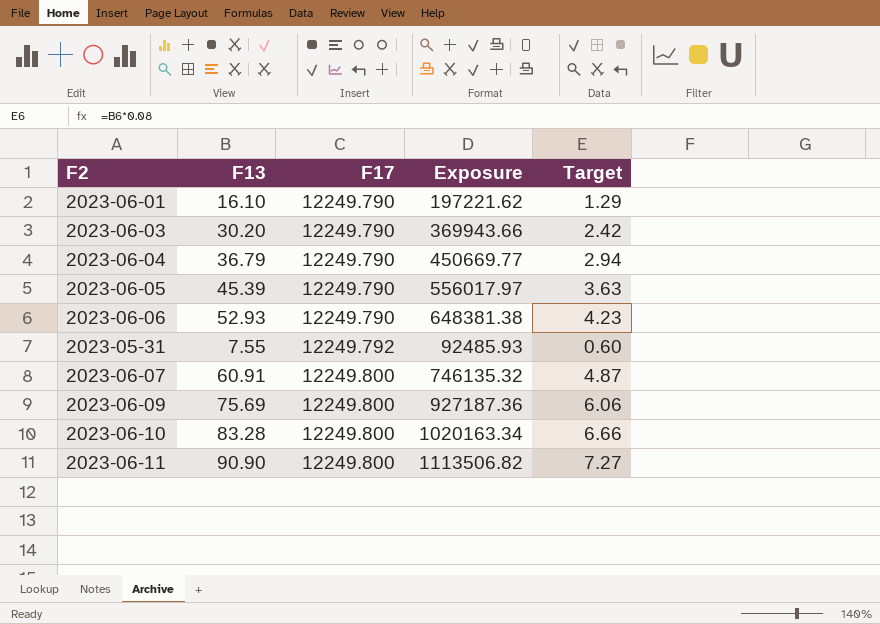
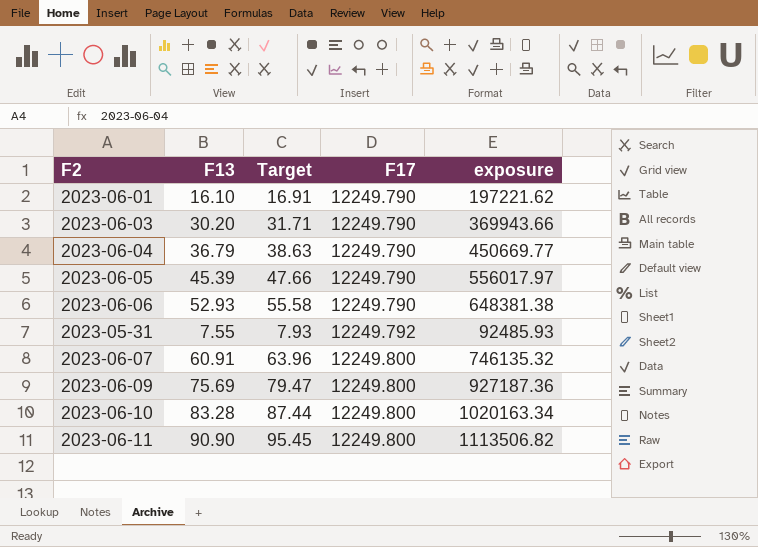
column Target | formula: [F13] * 0.08 -> [F13] * 1.05
column Target | position: 5 -> 3
column name: Exposure -> exposure

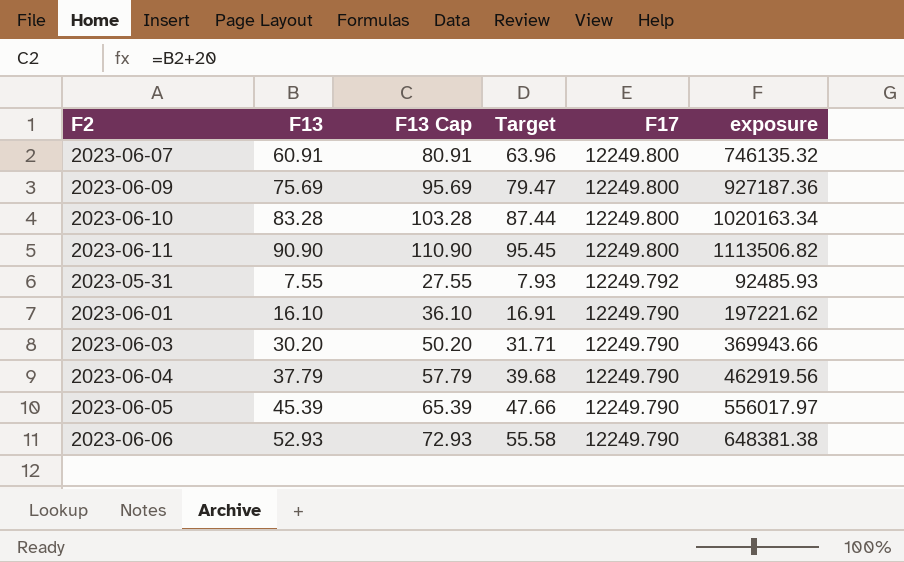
row order: F17 ascending -> F17 descending
column F13 Cap | formula: none -> [F13] + 20
2023-06-04 | F13: 36.79 -> 37.79
2023-06-04 | Target: 38.63 -> 39.68
2023-06-04 | exposure: 450669.77 -> 462919.56

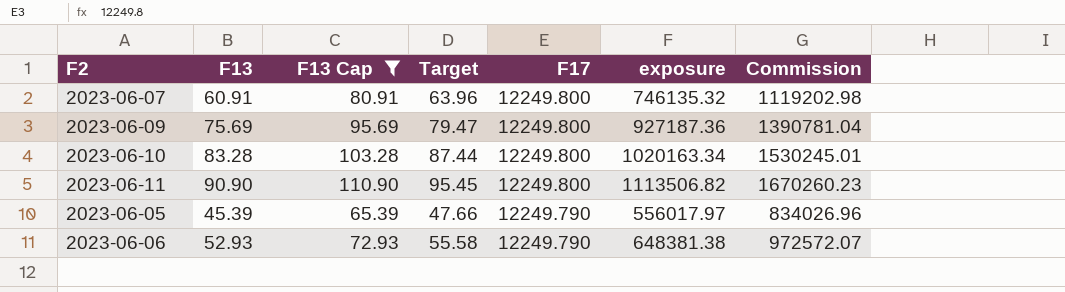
filter: none -> F13 Cap >= 65.39
column Commission | formula: none -> [exposure] * 1.5

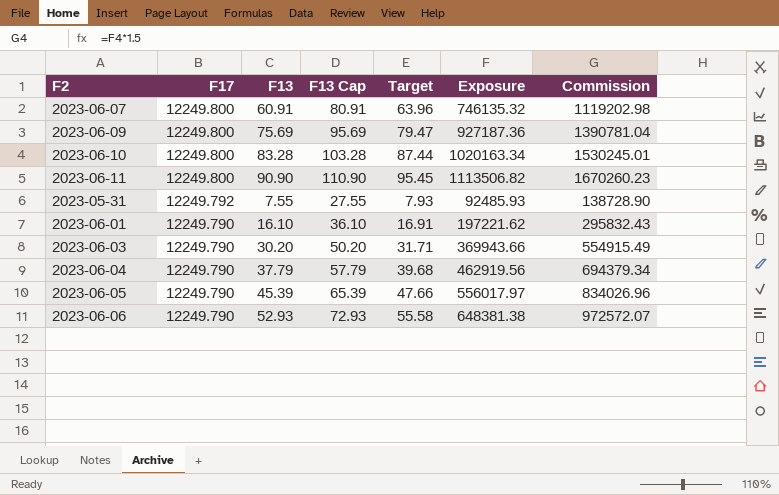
filter: F13 Cap >= 65.39 -> none
column F17 | position: 5 -> 2
column name: exposure -> Exposure

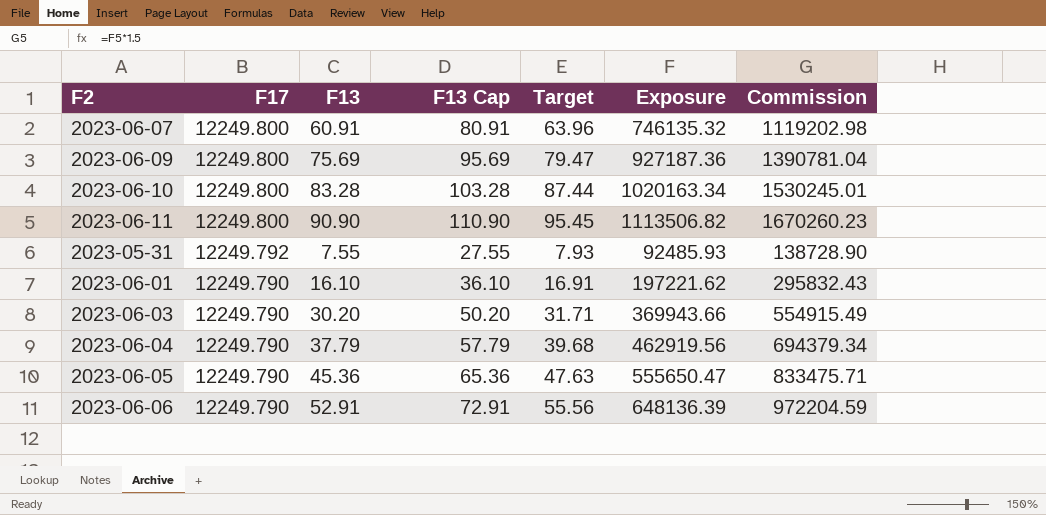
2023-06-05 | F13: 45.39 -> 45.36
2023-06-05 | F13 Cap: 65.39 -> 65.36
2023-06-05 | Target: 47.66 -> 47.63
2023-06-05 | Exposure: 556017.97 -> 555650.47
2023-06-05 | Commission: 834026.96 -> 833475.71
2023-06-06 | F13: 52.93 -> 52.91
2023-06-06 | F13 Cap: 72.93 -> 72.91
2023-06-06 | Target: 55.58 -> 55.56
2023-06-06 | Exposure: 648381.38 -> 648136.39
2023-06-06 | Commission: 972572.07 -> 972204.59

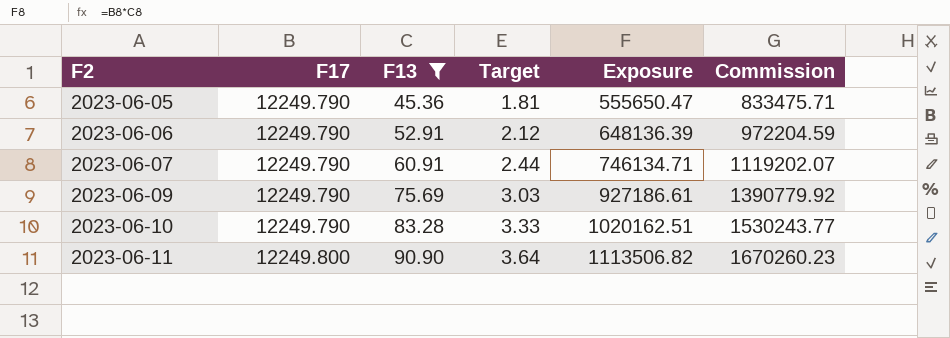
filter: none -> F13 >= 45.36
row order: F17 descending -> F2 ascending
column F13 Cap | formula: [F13] + 20 -> none
column Target | formula: [F13] * 1.05 -> [F13] * 0.04
2023-06-07 | F17: 12249.800 -> 12249.790
2023-06-07 | Exposure: 746135.32 -> 746134.71
2023-06-07 | Commission: 1119202.98 -> 1119202.07
2023-06-09 | F17: 12249.800 -> 12249.790
2023-06-09 | Exposure: 927187.36 -> 927186.61
2023-06-09 | Commission: 1390781.04 -> 1390779.92
2023-06-10 | F17: 12249.800 -> 12249.790
2023-06-10 | Exposure: 1020163.34 -> 1020162.51
2023-06-10 | Commission: 1530245.01 -> 1530243.77

